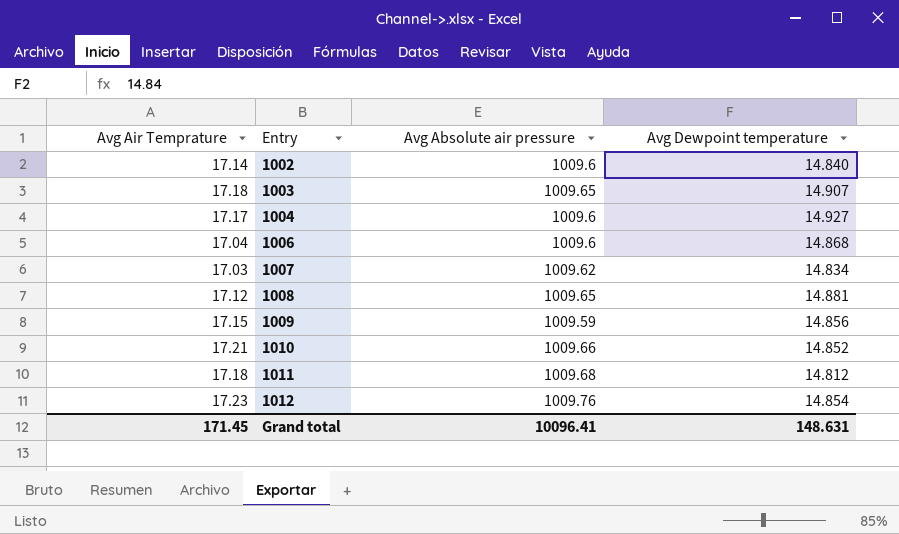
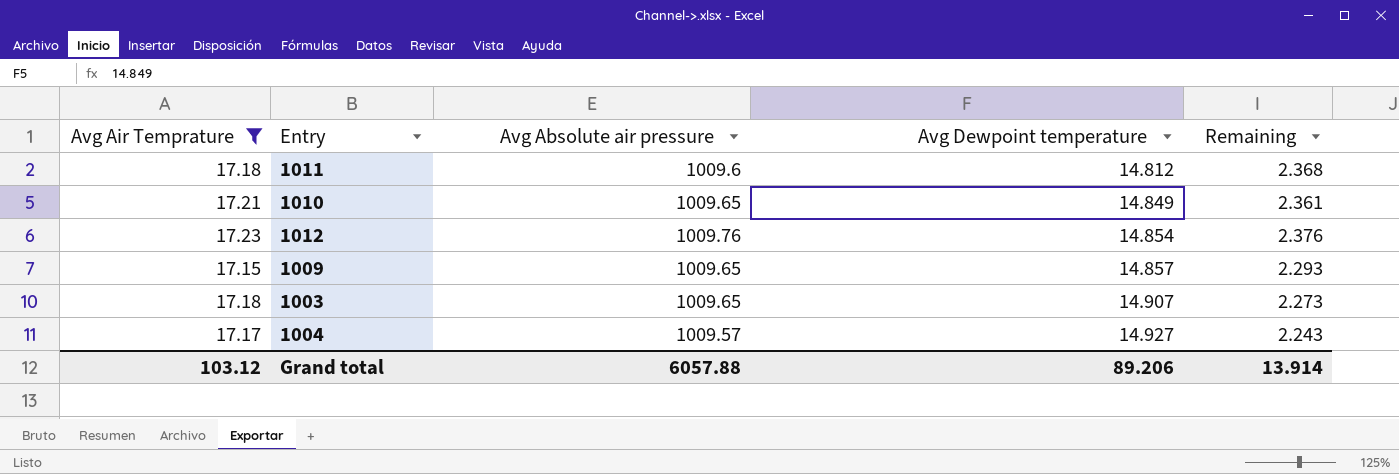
filter: none -> Avg Air Temprature >= 17.15
row order: Entry ascending -> Avg Dewpoint temperature ascending
column Remaining | formula: none -> [Avg Air Temprature] - [Avg Dewpoint temperature]
1011 | Avg Absolute air pressure: 1009.68 -> 1009.6
1010 | Avg Absolute air pressure: 1009.66 -> 1009.65
1010 | Avg Dewpoint temperature: 14.852 -> 14.849
1009 | Avg Absolute air pressure: 1009.59 -> 1009.65
1009 | Avg Dewpoint temperature: 14.856 -> 14.857
1004 | Avg Absolute air pressure: 1009.6 -> 1009.57
Grand total | Avg Air Temprature: 171.45 -> 103.12
Grand total | Avg Absolute air pressure: 10096.41 -> 6057.88
Grand total | Avg Dewpoint temperature: 148.631 -> 89.206

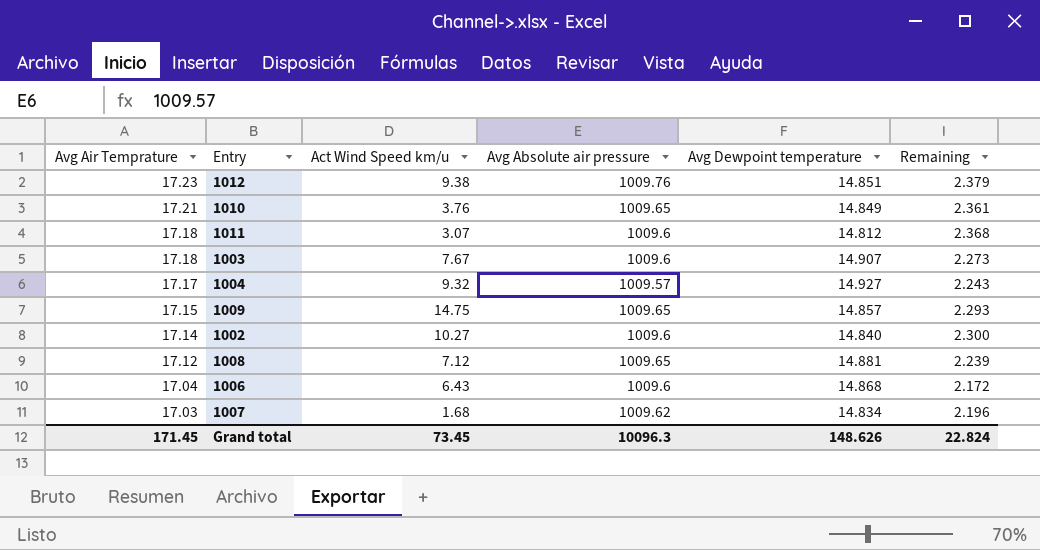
filter: Avg Air Temprature >= 17.15 -> none
row order: Avg Dewpoint temperature ascending -> Avg Air Temprature descending
column Act Wind Speed km/u | position: none -> 3
1012 | Avg Dewpoint temperature: 14.854 -> 14.851
1012 | Remaining: 2.376 -> 2.379
1003 | Avg Absolute air pressure: 1009.65 -> 1009.6
Grand total | Avg Air Temprature: 103.12 -> 171.45
Grand total | Avg Absolute air pressure: 6057.88 -> 10096.3
Grand total | Avg Dewpoint temperature: 89.206 -> 148.626
Grand total | Remaining: 13.914 -> 22.824

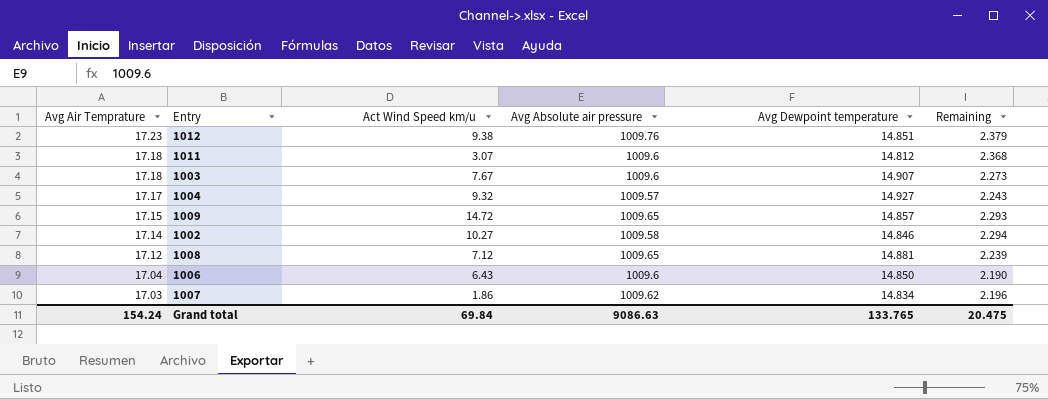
row 1010: 17.21 | 3.76 | 1009.65 | 14.849 | 2.361 -> none
1009 | Act Wind Speed km/u: 14.75 -> 14.72
1002 | Avg Absolute air pressure: 1009.6 -> 1009.58
1002 | Avg Dewpoint temperature: 14.840 -> 14.846
1002 | Remaining: 2.300 -> 2.294
1006 | Avg Dewpoint temperature: 14.868 -> 14.850
1006 | Remaining: 2.172 -> 2.190
1007 | Act Wind Speed km/u: 1.68 -> 1.86
Grand total | Avg Air Temprature: 171.45 -> 154.24
Grand total | Act Wind Speed km/u: 73.45 -> 69.84
Grand total | Avg Absolute air pressure: 10096.3 -> 9086.63
Grand total | Avg Dewpoint temperature: 148.626 -> 133.765
Grand total | Remaining: 22.824 -> 20.475

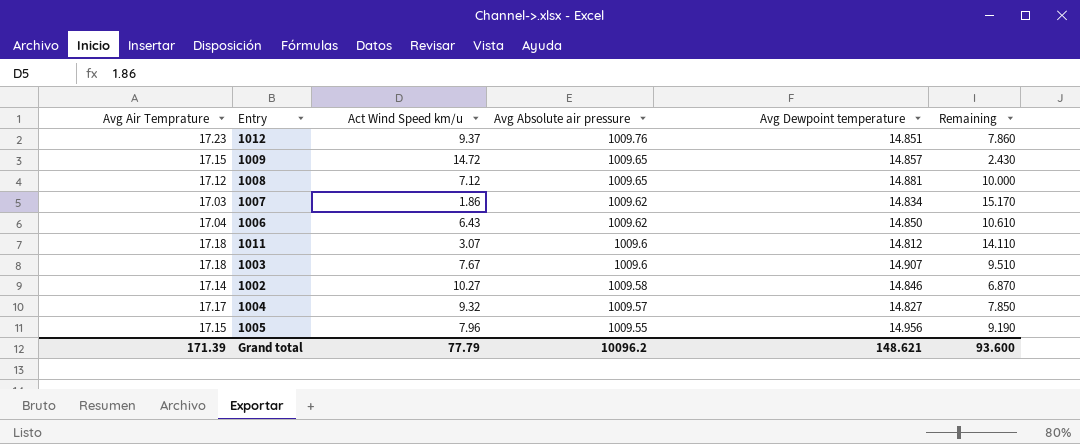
row order: Avg Air Temprature descending -> Avg Absolute air pressure descending
column Remaining | formula: [Avg Air Temprature] - [Avg Dewpoint temperature] -> [Avg Air Temprature] - [Act Wind Speed km/u]
1012 | Act Wind Speed km/u: 9.38 -> 9.37
1006 | Avg Absolute air pressure: 1009.6 -> 1009.62
1004 | Avg Dewpoint temperature: 14.927 -> 14.827
row 1005: none -> 17.15 | 7.96 | 1009.55 | 14.956 | 9.190
Grand total | Avg Air Temprature: 154.24 -> 171.39
Grand total | Act Wind Speed km/u: 69.84 -> 77.79
Grand total | Avg Absolute air pressure: 9086.63 -> 10096.2
Grand total | Avg Dewpoint temperature: 133.765 -> 148.621
Grand total | Remaining: 20.475 -> 93.600

